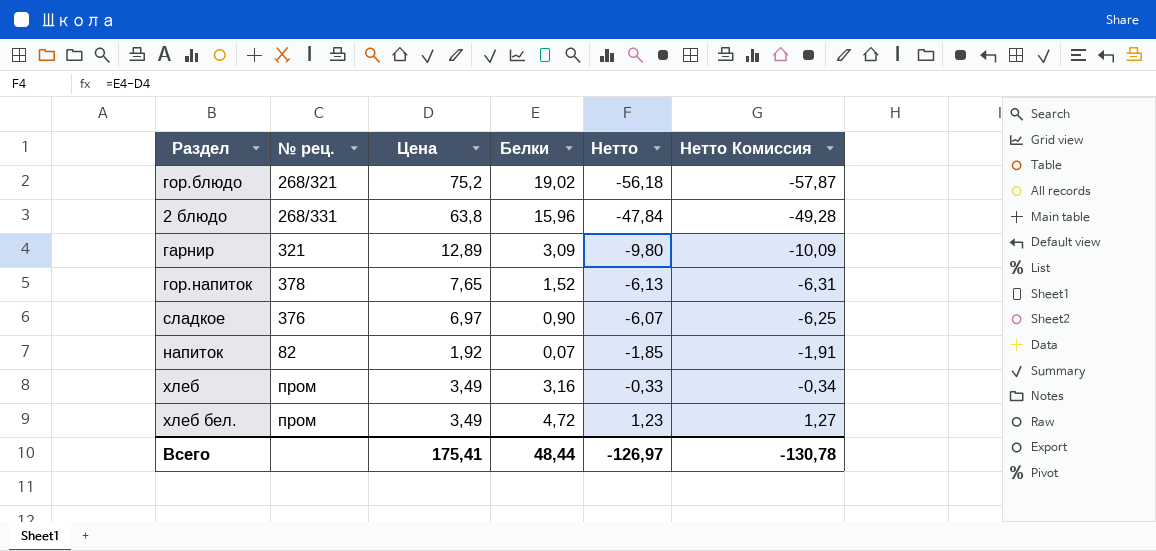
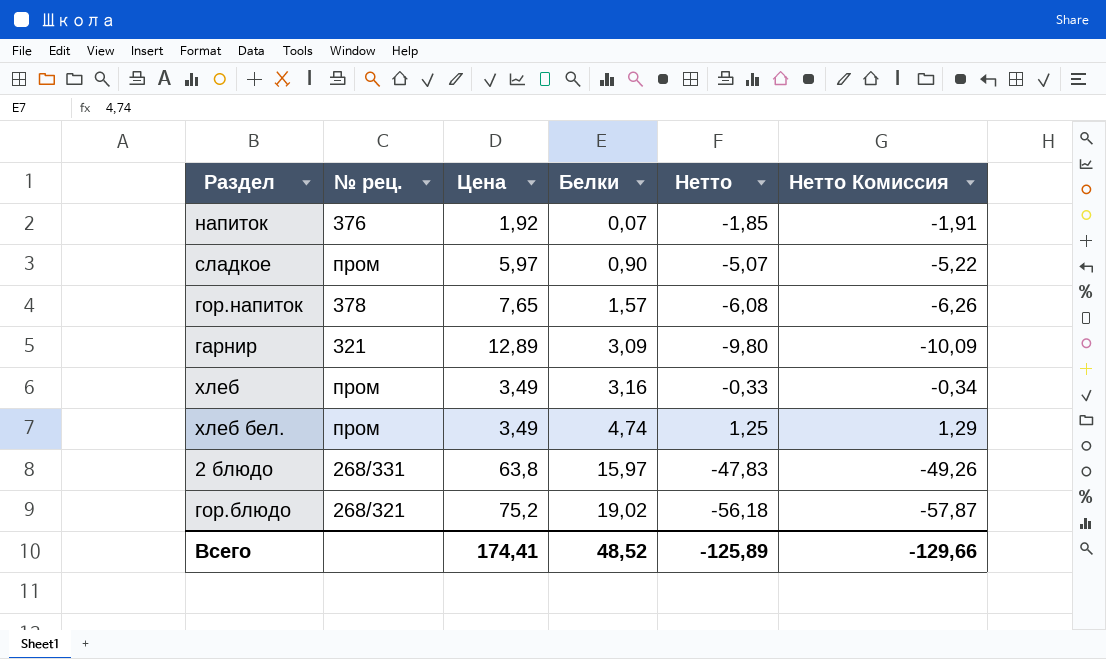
row order: Нетто ascending -> Белки ascending
напиток | № рец.: 82 -> 376
сладкое | № рец.: 376 -> пром
сладкое | Цена: 6,97 -> 5,97
сладкое | Нетто: -6,07 -> -5,07
сладкое | Нетто Комиссия: -6,25 -> -5,22
гор.напиток | Белки: 1,52 -> 1,57
гор.напиток | Нетто: -6,13 -> -6,08
гор.напиток | Нетто Комиссия: -6,31 -> -6,26
хлеб бел. | Белки: 4,72 -> 4,74
хлеб бел. | Нетто: 1,23 -> 1,25
хлеб бел. | Нетто Комиссия: 1,27 -> 1,29
2 блюдо | Белки: 15,96 -> 15,97
2 блюдо | Нетто: -47,84 -> -47,83
2 блюдо | Нетто Комиссия: -49,28 -> -49,26
Всего | Цена: 175,41 -> 174,41
Всего | Белки: 48,44 -> 48,52
Всего | Нетто: -126,97 -> -125,89
Всего | Нетто Комиссия: -130,78 -> -129,66

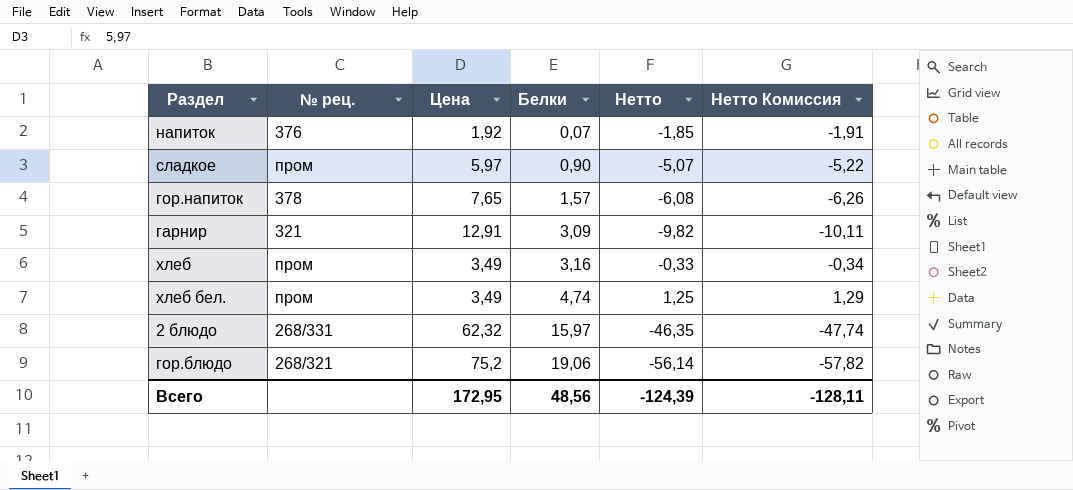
гарнир | Цена: 12,89 -> 12,91
гарнир | Нетто: -9,80 -> -9,82
гарнир | Нетто Комиссия: -10,09 -> -10,11
2 блюдо | Цена: 63,8 -> 62,32
2 блюдо | Нетто: -47,83 -> -46,35
2 блюдо | Нетто Комиссия: -49,26 -> -47,74
гор.блюдо | Белки: 19,02 -> 19,06
гор.блюдо | Нетто: -56,18 -> -56,14
гор.блюдо | Нетто Комиссия: -57,87 -> -57,82
Всего | Цена: 174,41 -> 172,95
Всего | Белки: 48,52 -> 48,56
Всего | Нетто: -125,89 -> -124,39
Всего | Нетто Комиссия: -129,66 -> -128,11

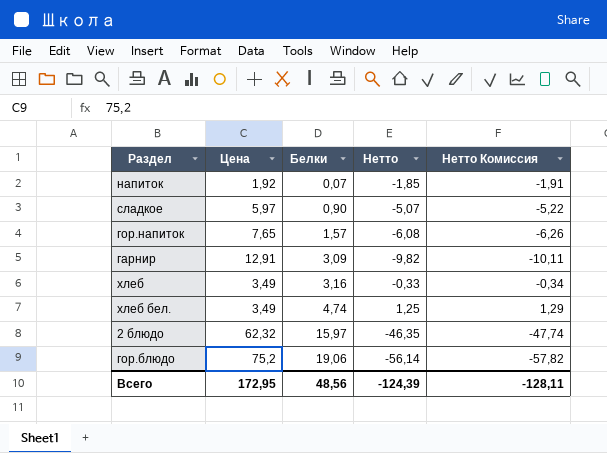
column № рец. | position: 2 -> none

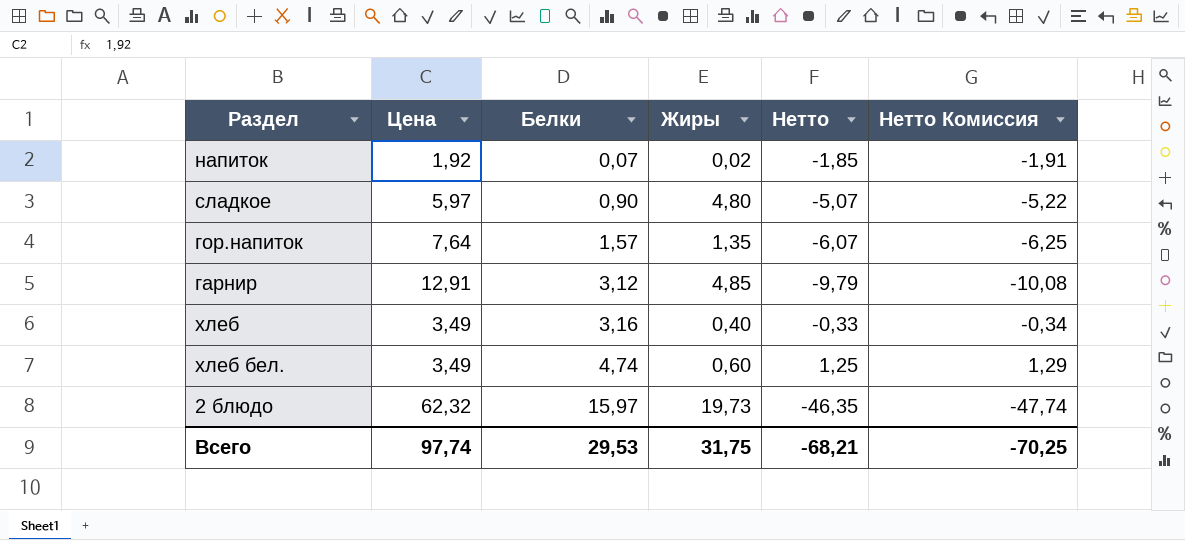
column Жиры | position: none -> 4
row гор.блюдо: 75,2 | 19,06 | -56,14 | -57,82 -> none
гор.напиток | Цена: 7,65 -> 7,64
гор.напиток | Нетто: -6,08 -> -6,07
гор.напиток | Нетто Комиссия: -6,26 -> -6,25
гарнир | Белки: 3,09 -> 3,12
гарнир | Нетто: -9,82 -> -9,79
гарнир | Нетто Комиссия: -10,11 -> -10,08
Всего | Цена: 172,95 -> 97,74
Всего | Белки: 48,56 -> 29,53
Всего | Нетто: -124,39 -> -68,21
Всего | Нетто Комиссия: -128,11 -> -70,25

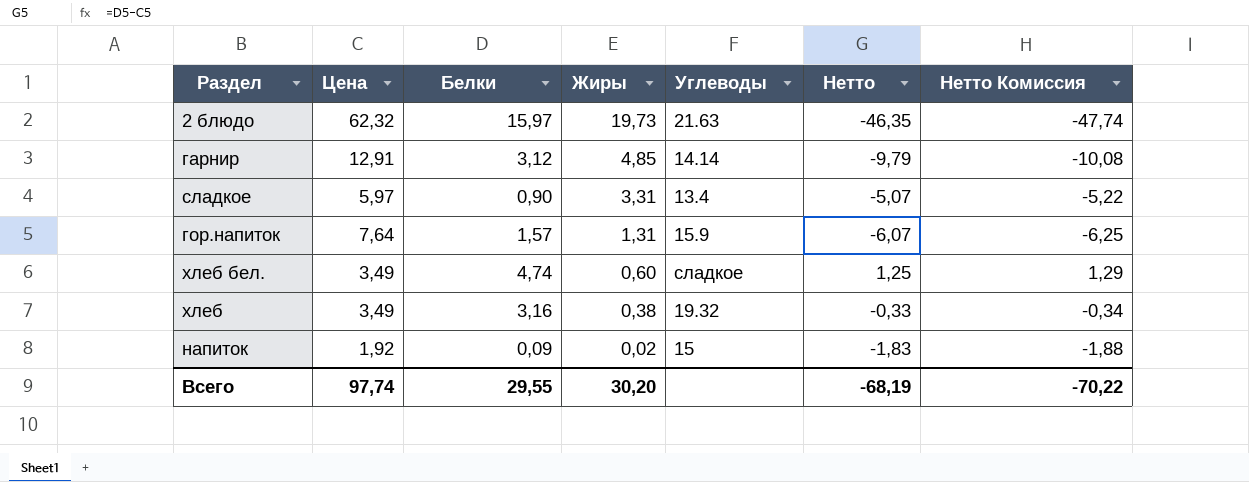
row order: Белки ascending -> Жиры descending
column Углеводы | position: none -> 5
сладкое | Жиры: 4,80 -> 3,31
гор.напиток | Жиры: 1,35 -> 1,31
хлеб | Жиры: 0,40 -> 0,38
напиток | Белки: 0,07 -> 0,09
напиток | Нетто: -1,85 -> -1,83
напиток | Нетто Комиссия: -1,91 -> -1,88
Всего | Белки: 29,53 -> 29,55
Всего | Жиры: 31,75 -> 30,20
Всего | Нетто: -68,21 -> -68,19
Всего | Нетто Комиссия: -70,25 -> -70,22

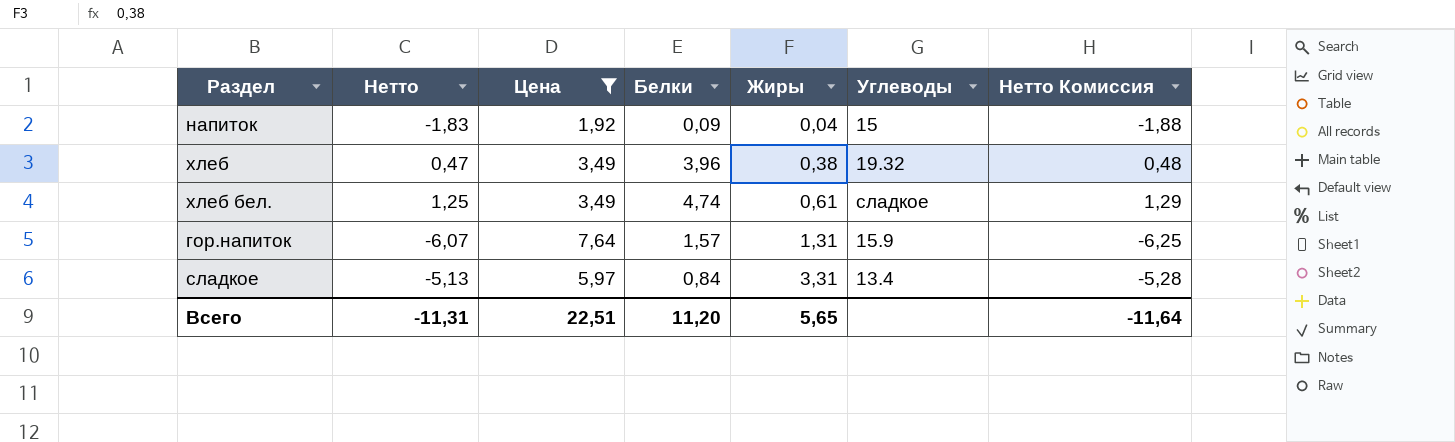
filter: none -> Цена <= 7,64
row order: Жиры descending -> Жиры ascending
column Нетто | position: 6 -> 2
напиток | Жиры: 0,02 -> 0,04
хлеб | Нетто: -0,33 -> 0,47
хлеб | Белки: 3,16 -> 3,96
хлеб | Нетто Комиссия: -0,34 -> 0,48
хлеб бел. | Жиры: 0,60 -> 0,61
сладкое | Нетто: -5,07 -> -5,13
сладкое | Белки: 0,90 -> 0,84
сладкое | Нетто Комиссия: -5,22 -> -5,28
Всего | Нетто: -68,19 -> -11,31
Всего | Цена: 97,74 -> 22,51
Всего | Белки: 29,55 -> 11,20
Всего | Жиры: 30,20 -> 5,65
Всего | Нетто Комиссия: -70,22 -> -11,64

